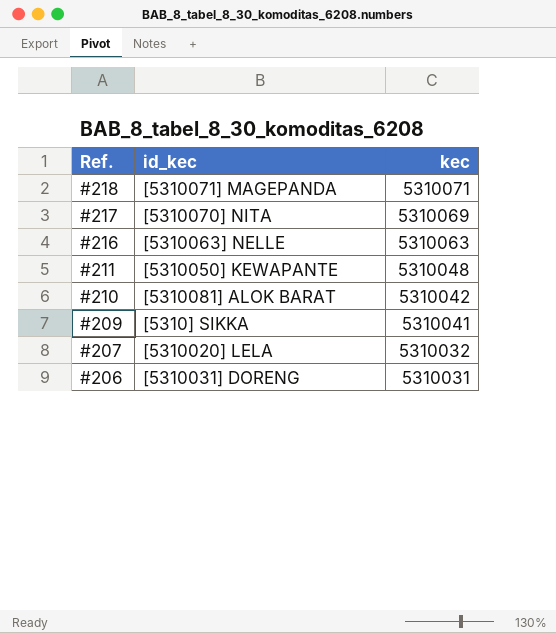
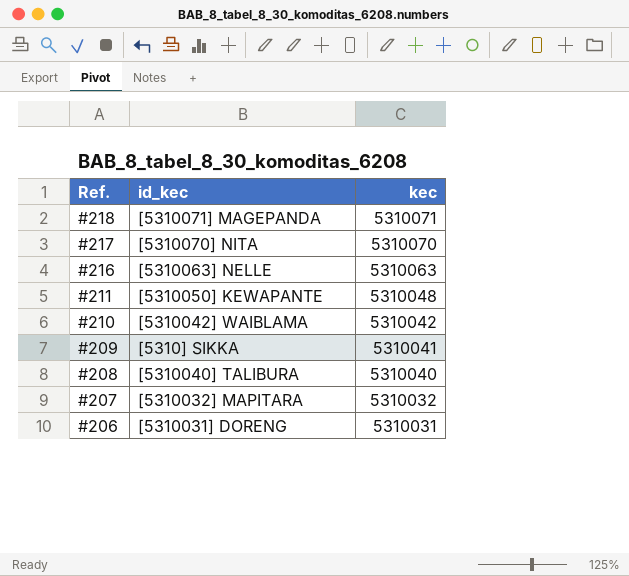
#217 | kec: 5310069 -> 5310070
#210 | id_kec: [5310081] ALOK BARAT -> [5310042] WAIBLAMA
row #208: none -> [5310040] TALIBURA | 5310040
#207 | id_kec: [5310020] LELA -> [5310032] MAPITARA

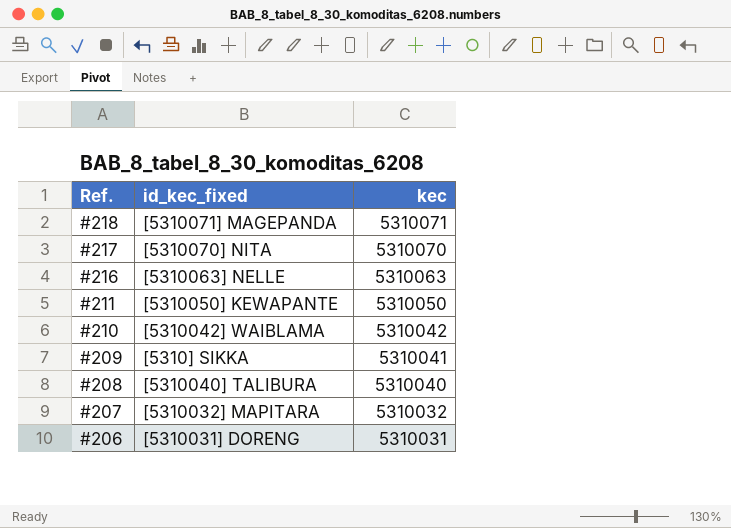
column name: id_kec -> id_kec_fixed
#211 | kec: 5310048 -> 5310050

